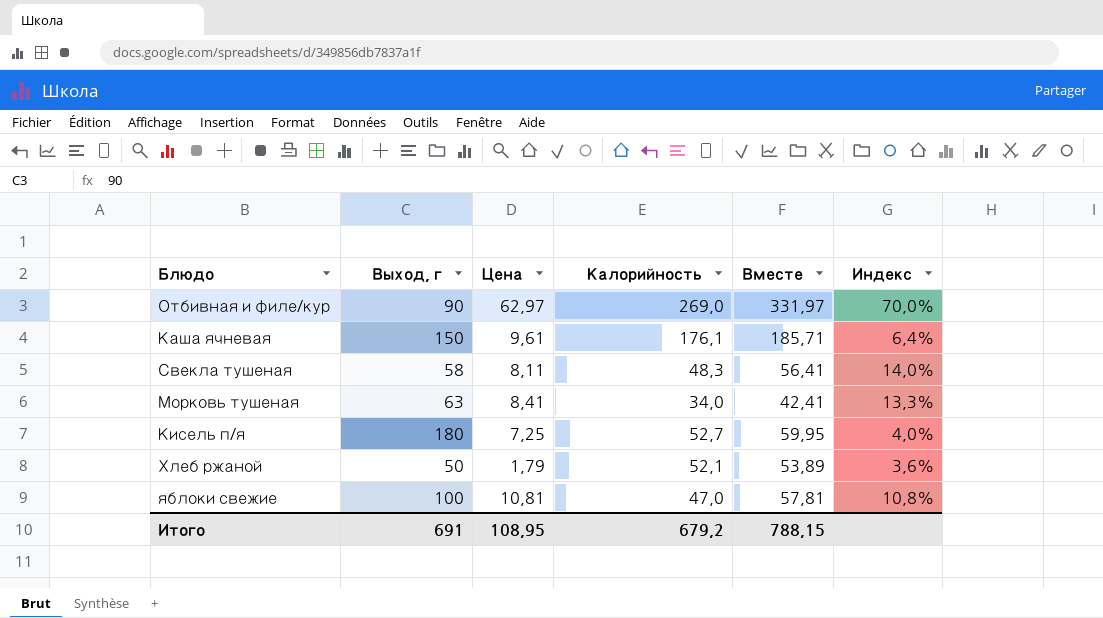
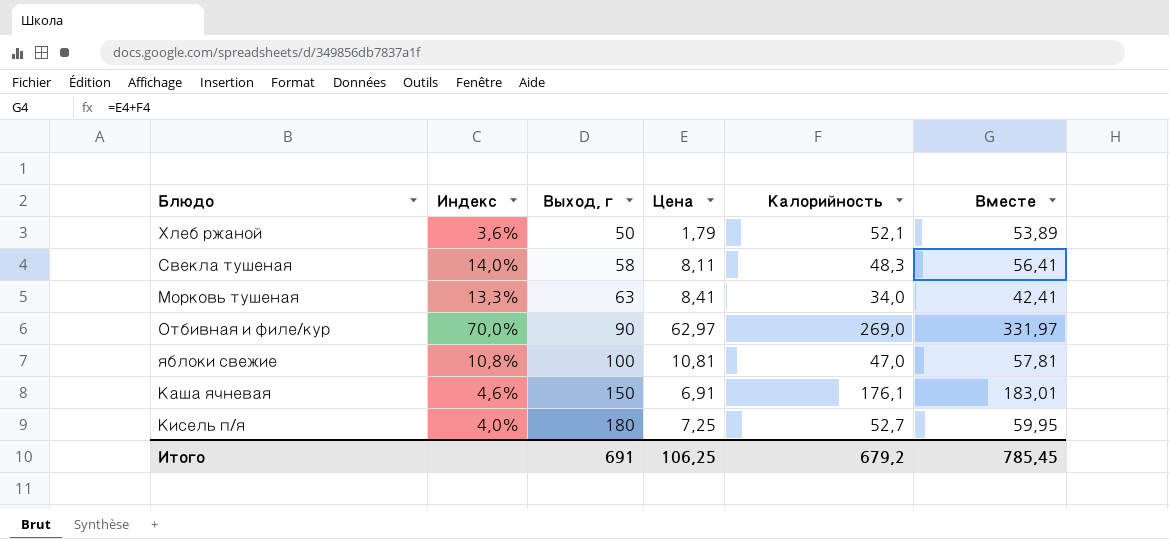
row order: none -> Выход, г ascending
column Индекс | position: 6 -> 2
Каша ячневая | Индекс: 6,4% -> 4,6%
Каша ячневая | Цена: 9,61 -> 6,91
Каша ячневая | Вместе: 185,71 -> 183,01
Итого | Цена: 108,95 -> 106,25
Итого | Вместе: 788,15 -> 785,45

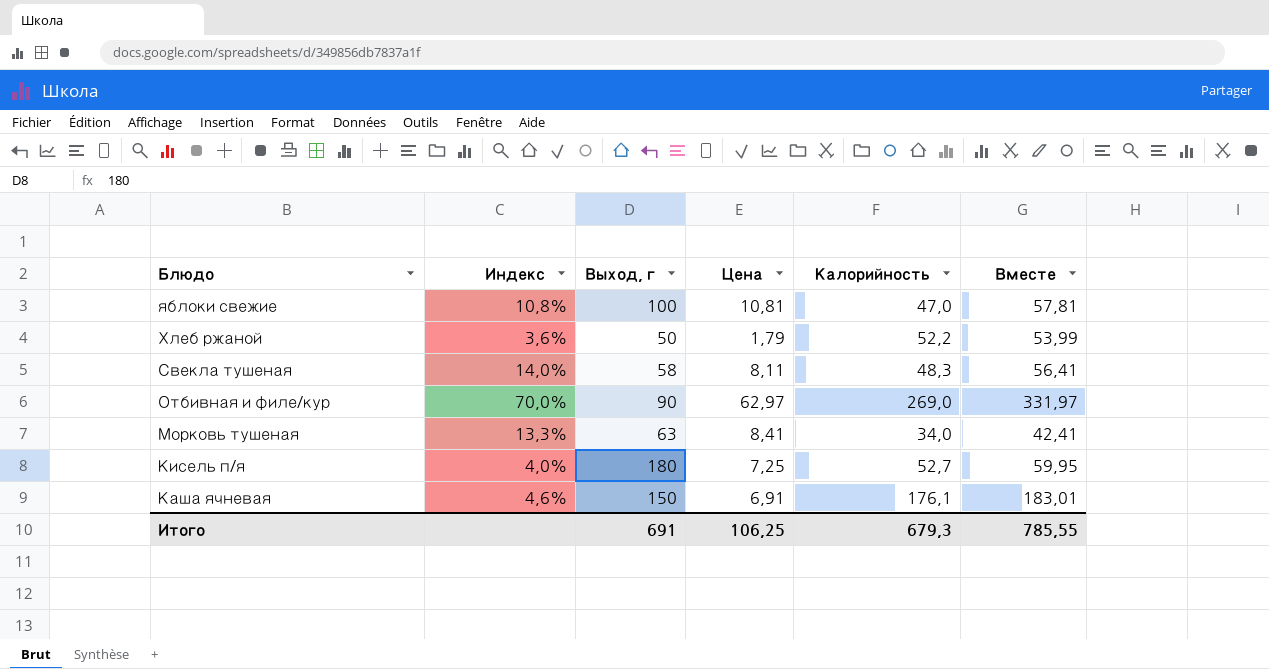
row order: Выход, г ascending -> Блюдо descending
Хлеб ржаной | Калорийность: 52,1 -> 52,2
Хлеб ржаной | Вместе: 53,89 -> 53,99
Итого | Калорийность: 679,2 -> 679,3
Итого | Вместе: 785,45 -> 785,55

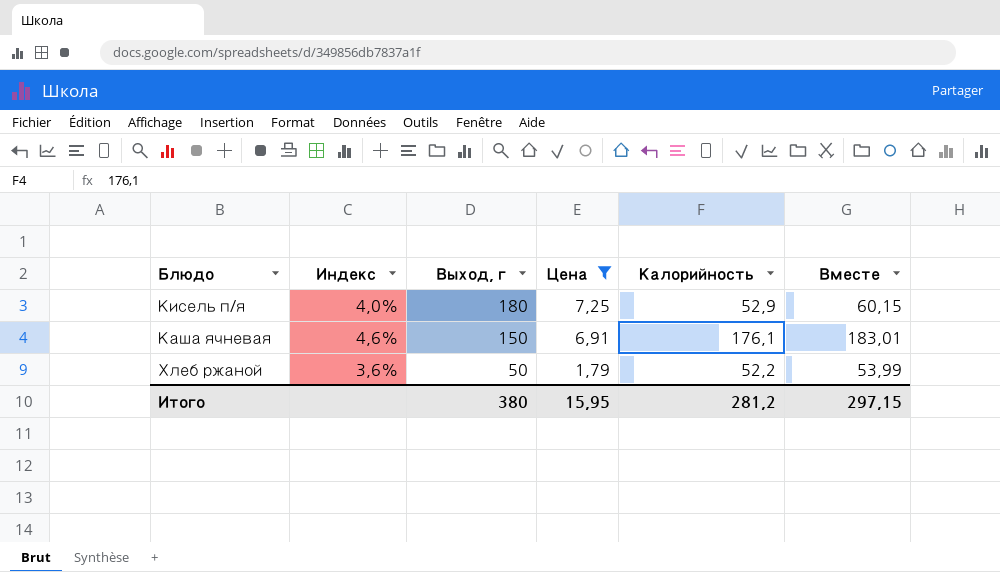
filter: none -> Цена <= 7,25
row order: Блюдо descending -> Выход, г descending
Кисель п/я | Калорийность: 52,7 -> 52,9
Кисель п/я | Вместе: 59,95 -> 60,15
Итого | Выход, г: 691 -> 380
Итого | Цена: 106,25 -> 15,95
Итого | Калорийность: 679,3 -> 281,2
Итого | Вместе: 785,55 -> 297,15

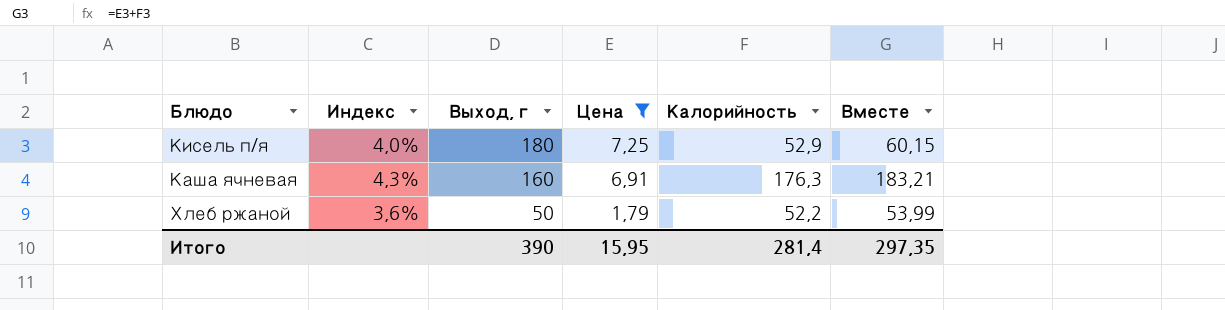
Каша ячневая | Индекс: 4,6% -> 4,3%
Каша ячневая | Выход, г: 150 -> 160
Каша ячневая | Калорийность: 176,1 -> 176,3
Каша ячневая | Вместе: 183,01 -> 183,21
Итого | Выход, г: 380 -> 390
Итого | Калорийность: 281,2 -> 281,4
Итого | Вместе: 297,15 -> 297,35

